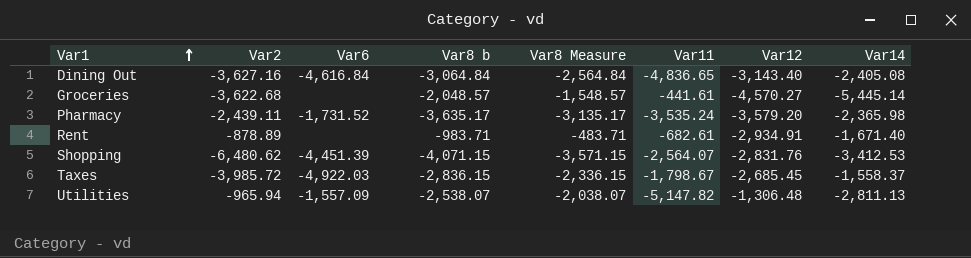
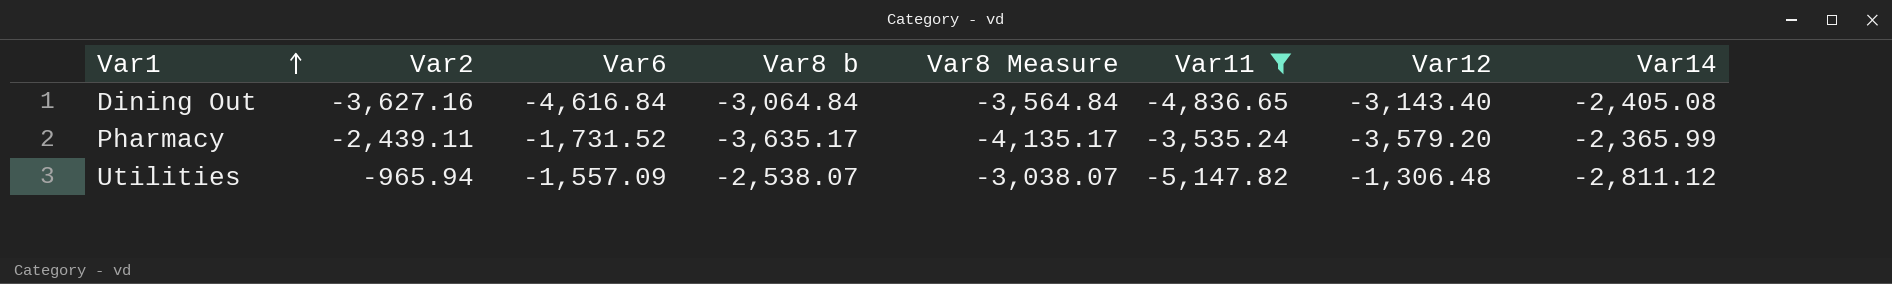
filter: none -> Var11 <= -3,535.24
column Var8 Measure | formula: [Var8 b] + 500 -> [Var8 b] - 500
Pharmacy | Var14: -2,365.98 -> -2,365.99
Utilities | Var14: -2,811.13 -> -2,811.12

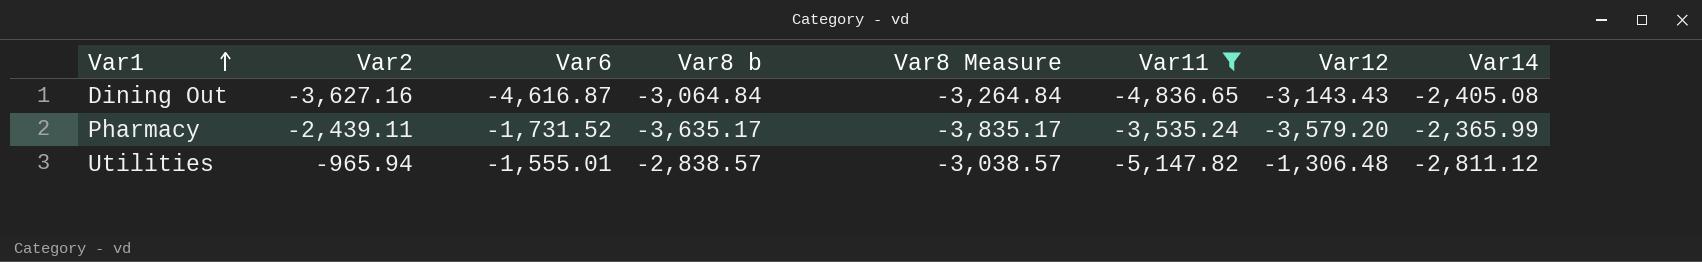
column Var8 Measure | formula: [Var8 b] - 500 -> [Var8 b] - 200
Dining Out | Var6: -4,616.84 -> -4,616.87
Dining Out | Var12: -3,143.40 -> -3,143.43
Utilities | Var6: -1,557.09 -> -1,555.01
Utilities | Var8 b: -2,538.07 -> -2,838.57

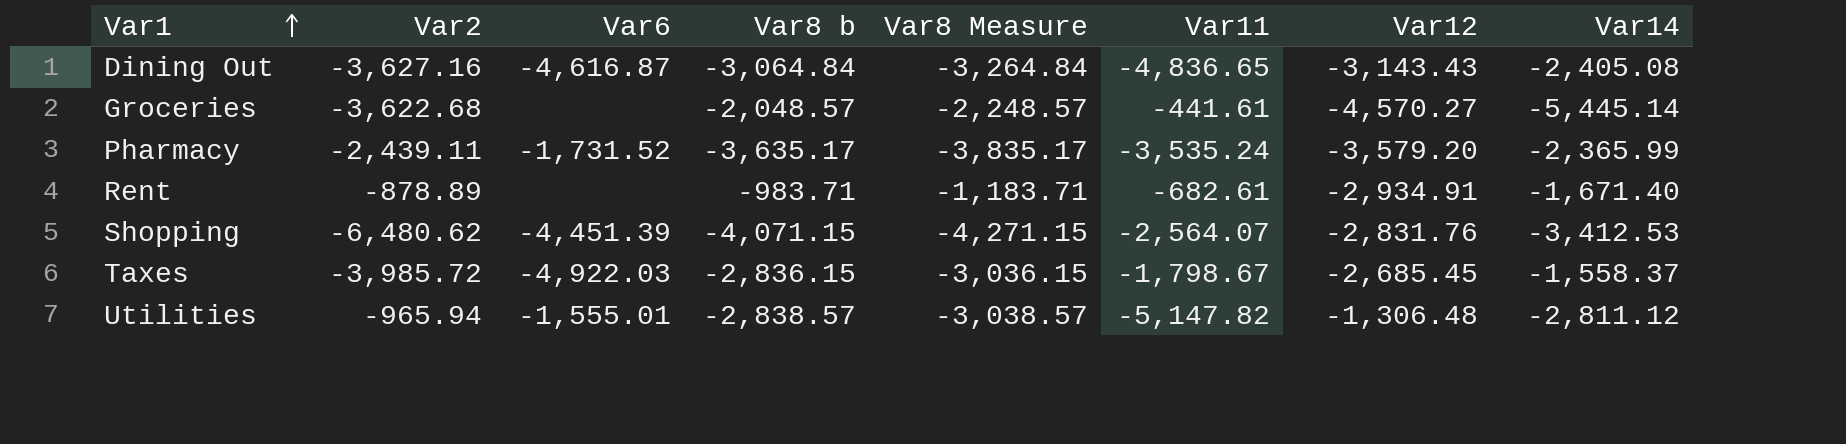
filter: Var11 <= -3,535.24 -> none

